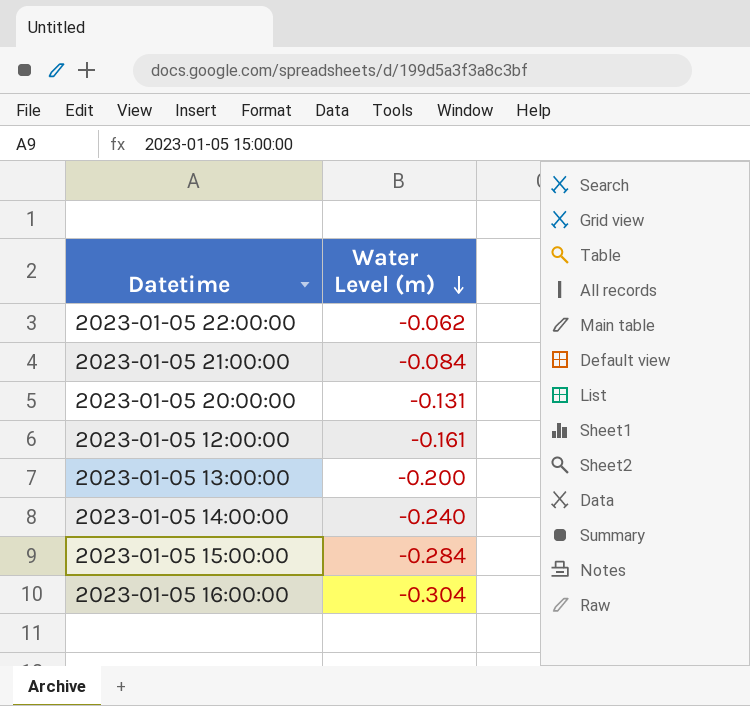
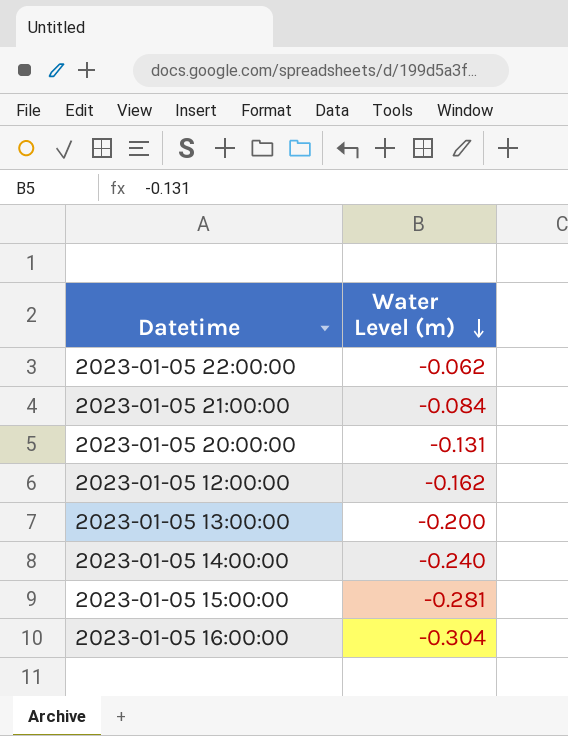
2023-01-05 12:00:00 | Water Level (m): -0.161 -> -0.162
2023-01-05 15:00:00 | Water Level (m): -0.284 -> -0.281

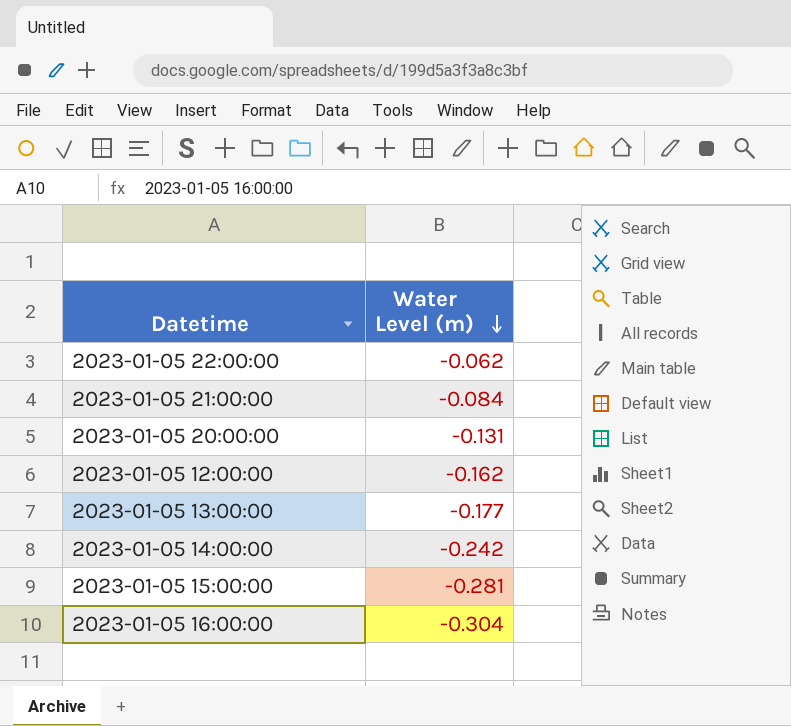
2023-01-05 13:00:00 | Water Level (m): -0.200 -> -0.177
2023-01-05 14:00:00 | Water Level (m): -0.240 -> -0.242

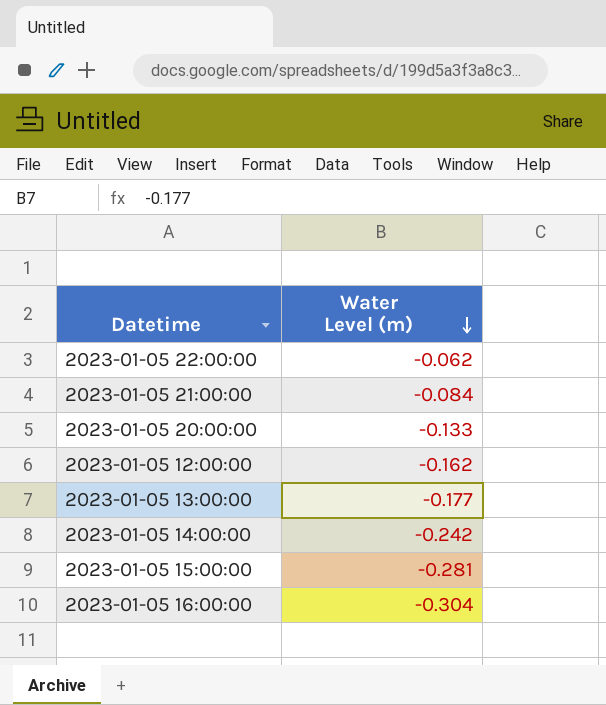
2023-01-05 20:00:00 | Water Level (m): -0.131 -> -0.133

